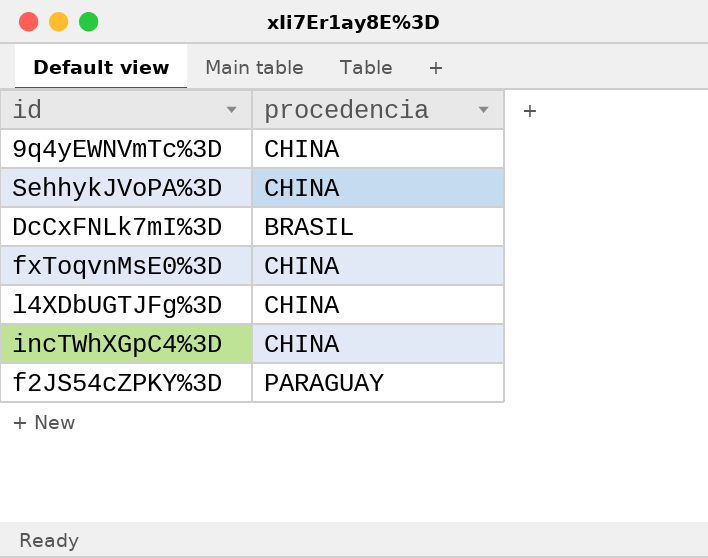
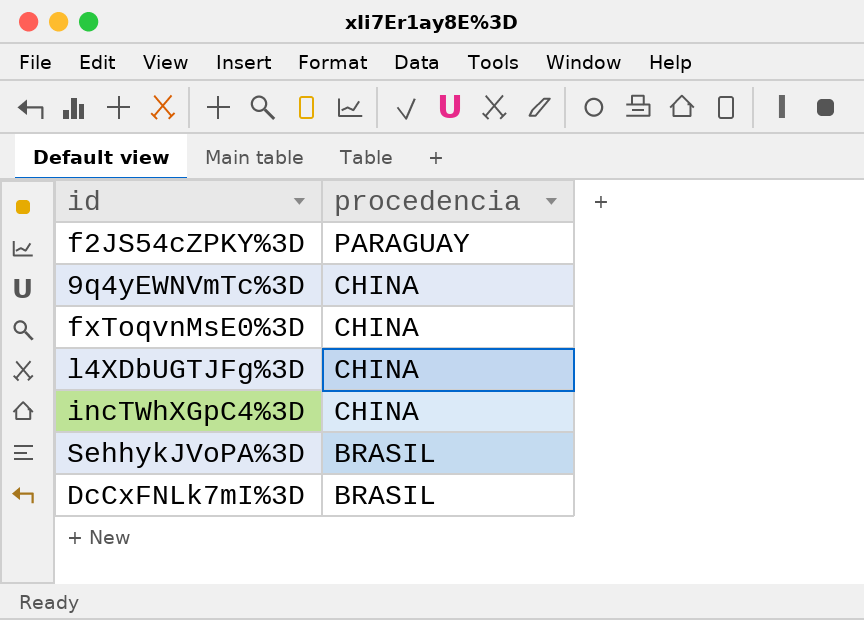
row order: none -> procedencia descending
SehhykJVoPA%3D | procedencia: CHINA -> BRASIL

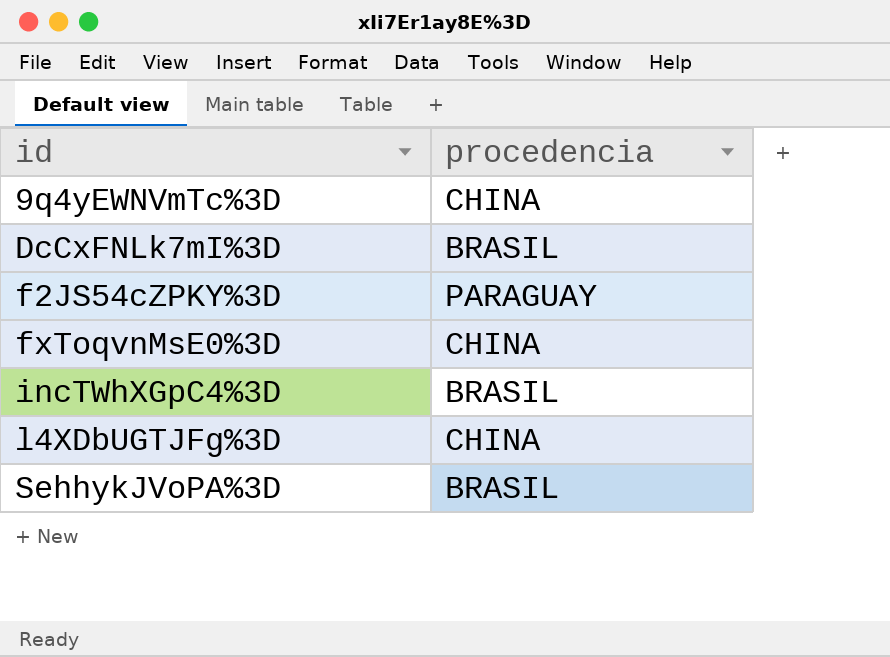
row order: procedencia descending -> id ascending
incTWhXGpC4%3D | procedencia: CHINA -> BRASIL

